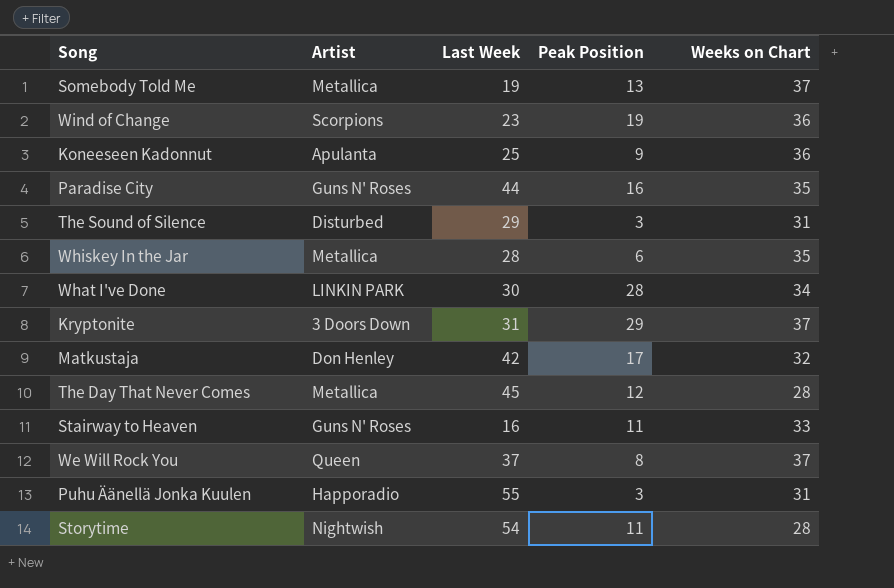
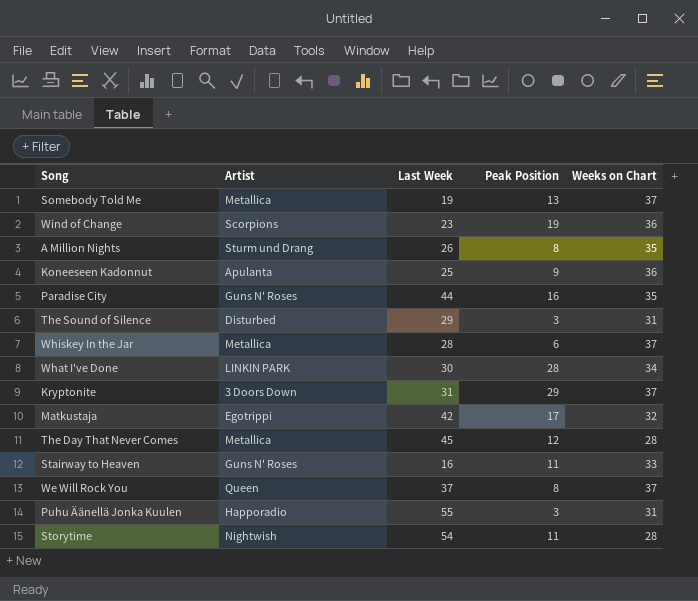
row A Million Nights: none -> Sturm und Drang | 26 | 8 | 35
Whiskey In the Jar | Weeks on Chart: 35 -> 37
Matkustaja | Artist: Don Henley -> Egotrippi

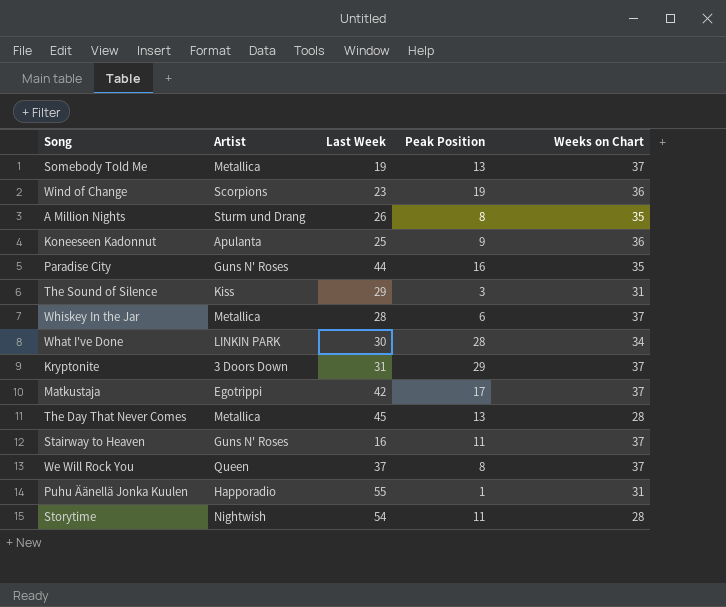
The Sound of Silence | Artist: Disturbed -> Kiss
Matkustaja | Weeks on Chart: 32 -> 37
The Day That Never Comes | Peak Position: 12 -> 13
Stairway to Heaven | Weeks on Chart: 33 -> 37
Puhu Äänellä Jonka Kuulen | Peak Position: 3 -> 1

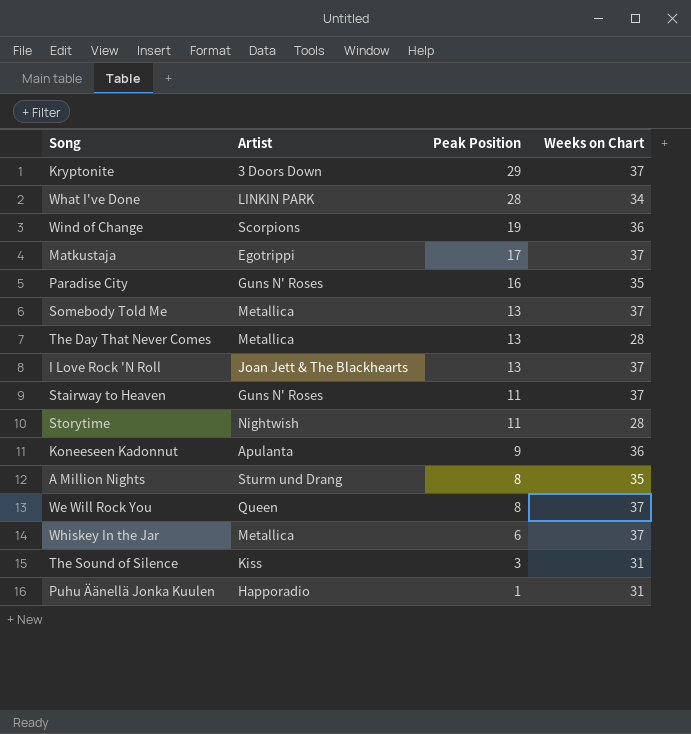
row order: none -> Peak Position descending
column Last Week | position: 3 -> none
row I Love Rock 'N Roll: none -> Joan Jett & The Blackhearts | 13 | 37

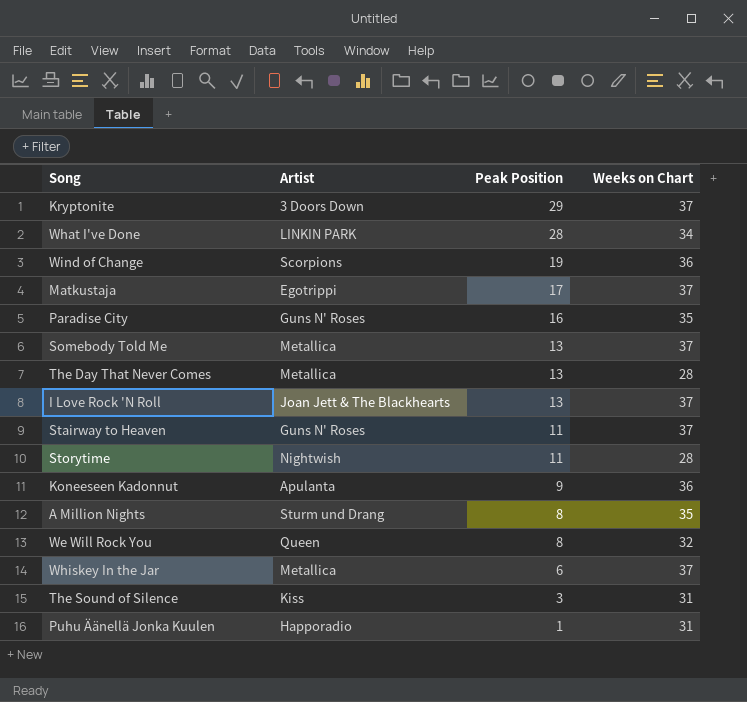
We Will Rock You | Weeks on Chart: 37 -> 32

